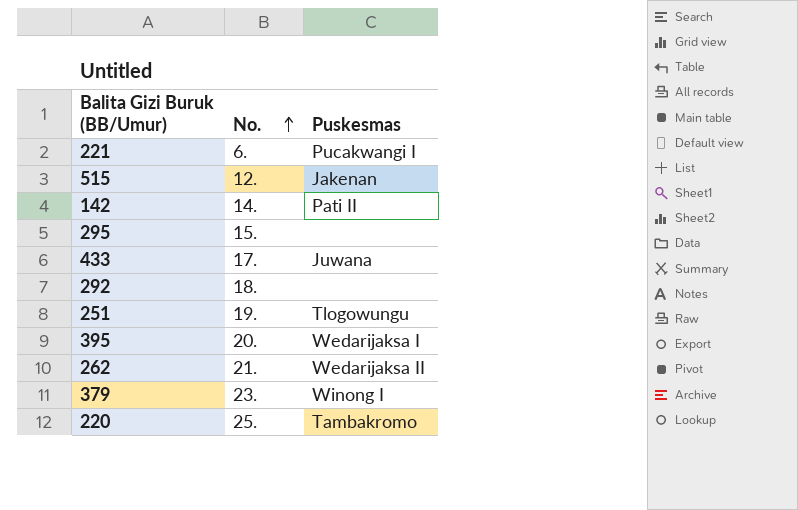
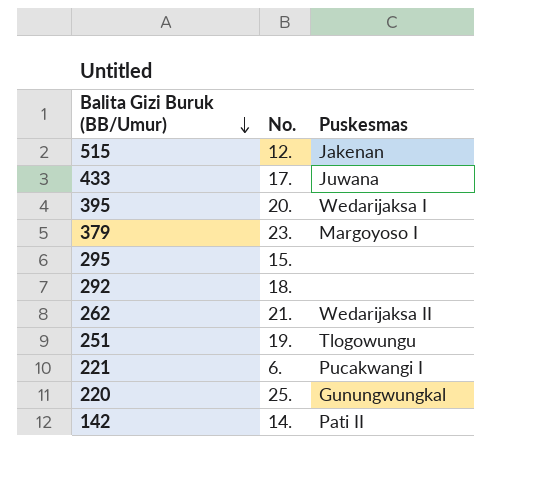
row order: No. ascending -> Balita Gizi Buruk (BB/Umur) descending
379 | Puskesmas: Winong I -> Margoyoso I
220 | Puskesmas: Tambakromo -> Gunungwungkal

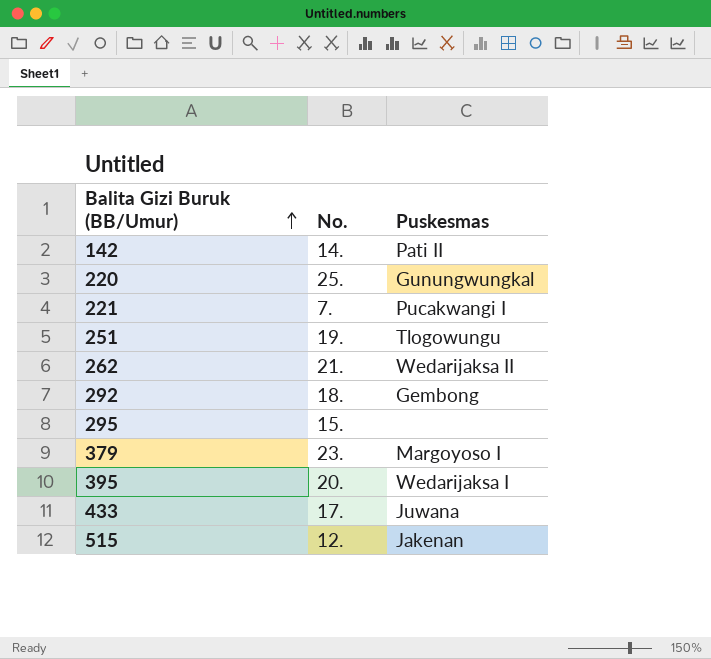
row order: Balita Gizi Buruk (BB/Umur) descending -> Balita Gizi Buruk (BB/Umur) ascending
221 | No.: 6. -> 7.
292 | Puskesmas: none -> Gembong

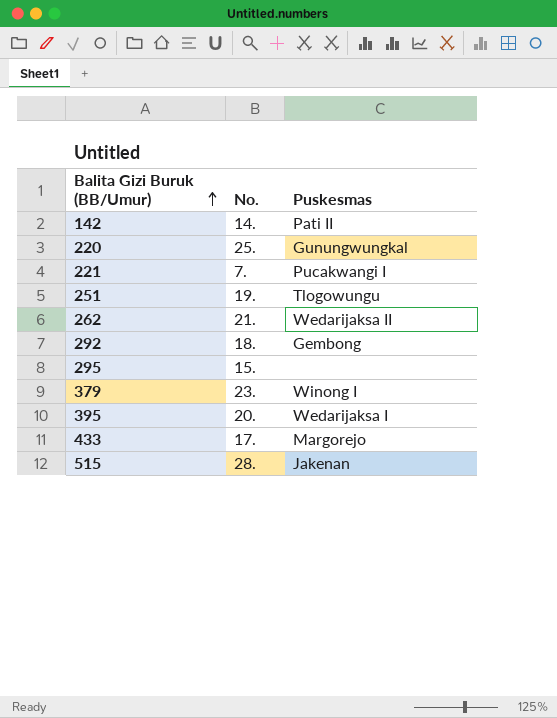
379 | Puskesmas: Margoyoso I -> Winong I
433 | Puskesmas: Juwana -> Margorejo
515 | No.: 12. -> 28.

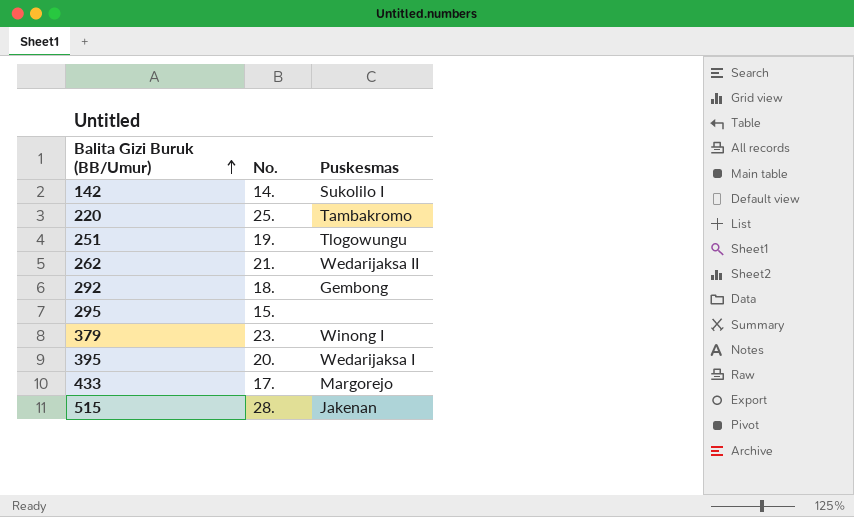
row 221: 7. | Pucakwangi I -> none
142 | Puskesmas: Pati II -> Sukolilo I
220 | Puskesmas: Gunungwungkal -> Tambakromo

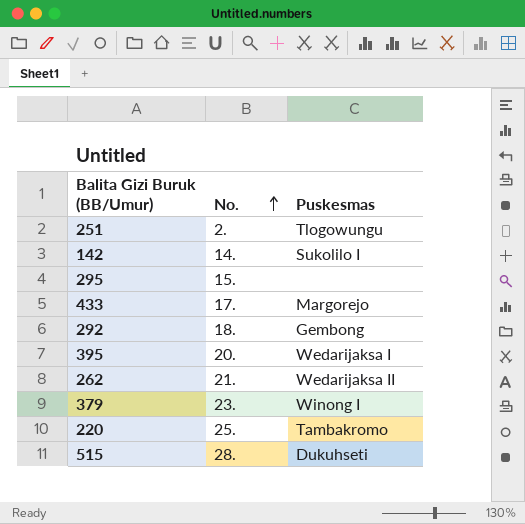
row order: Balita Gizi Buruk (BB/Umur) ascending -> No. ascending
251 | No.: 19. -> 2.
515 | Puskesmas: Jakenan -> Dukuhseti

